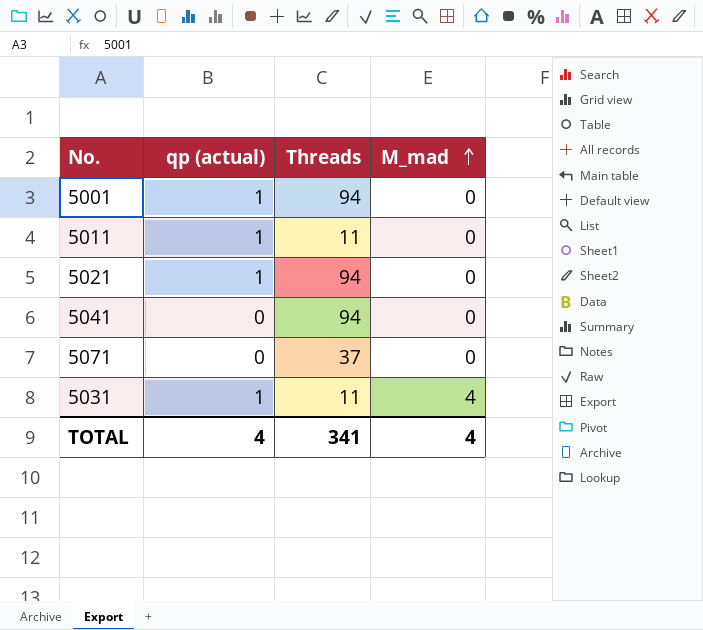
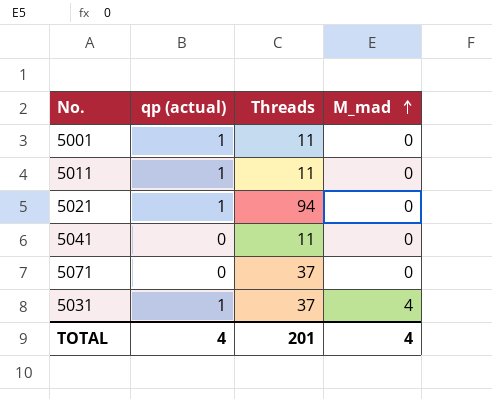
5001 | Threads: 94 -> 11
5041 | Threads: 94 -> 11
5031 | Threads: 11 -> 37
TOTAL | Threads: 341 -> 201

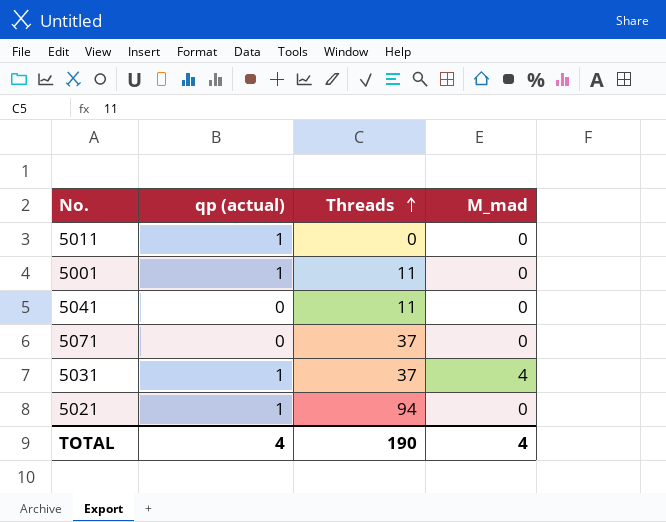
row order: M_mad ascending -> Threads ascending
5011 | Threads: 11 -> 0
TOTAL | Threads: 201 -> 190

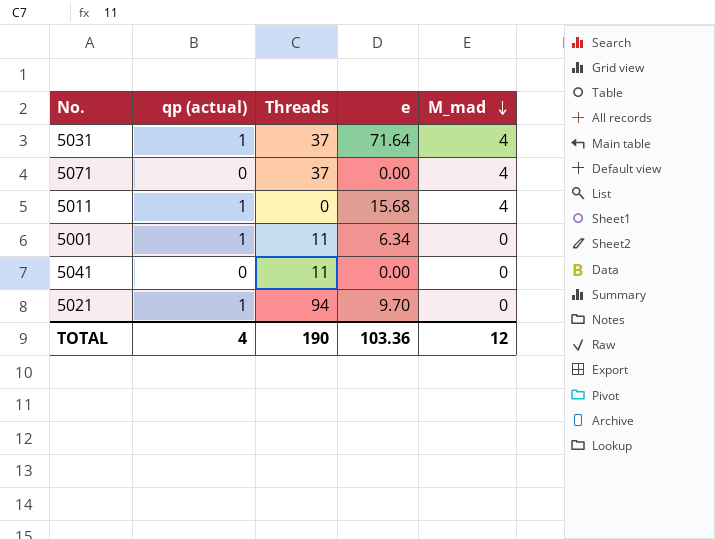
row order: Threads ascending -> M_mad descending
column e | position: none -> 4
5071 | M_mad: 0 -> 4
5011 | M_mad: 0 -> 4
TOTAL | M_mad: 4 -> 12

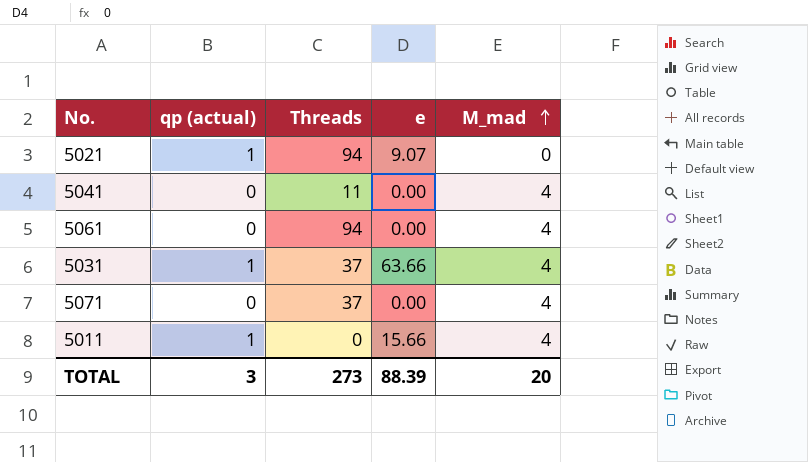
row order: M_mad descending -> M_mad ascending
row 5001: 1 | 11 | 6.34 | 0 -> none
5021 | e: 9.70 -> 9.07
5041 | M_mad: 0 -> 4
row 5061: none -> 0 | 94 | 0.00 | 4
5031 | e: 71.64 -> 63.66
5011 | e: 15.68 -> 15.66
TOTAL | qp (actual): 4 -> 3
TOTAL | Threads: 190 -> 273
TOTAL | e: 103.36 -> 88.39
TOTAL | M_mad: 12 -> 20

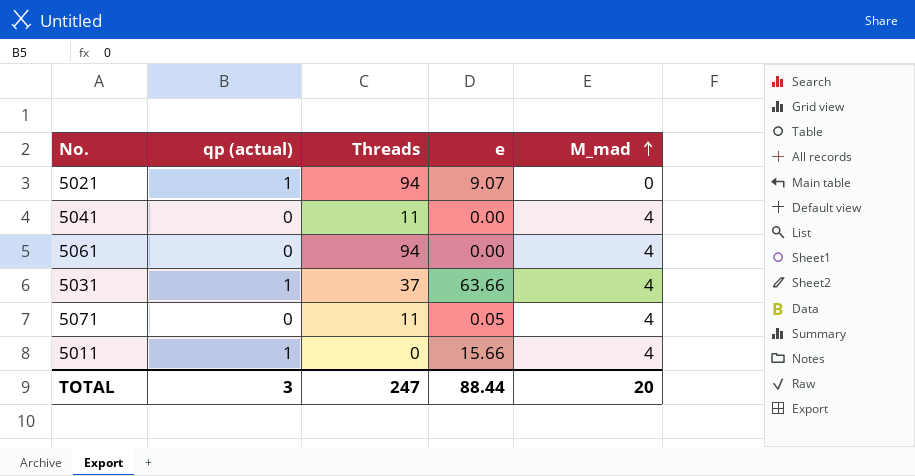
5071 | Threads: 37 -> 11
5071 | e: 0.00 -> 0.05
TOTAL | Threads: 273 -> 247
TOTAL | e: 88.39 -> 88.44

